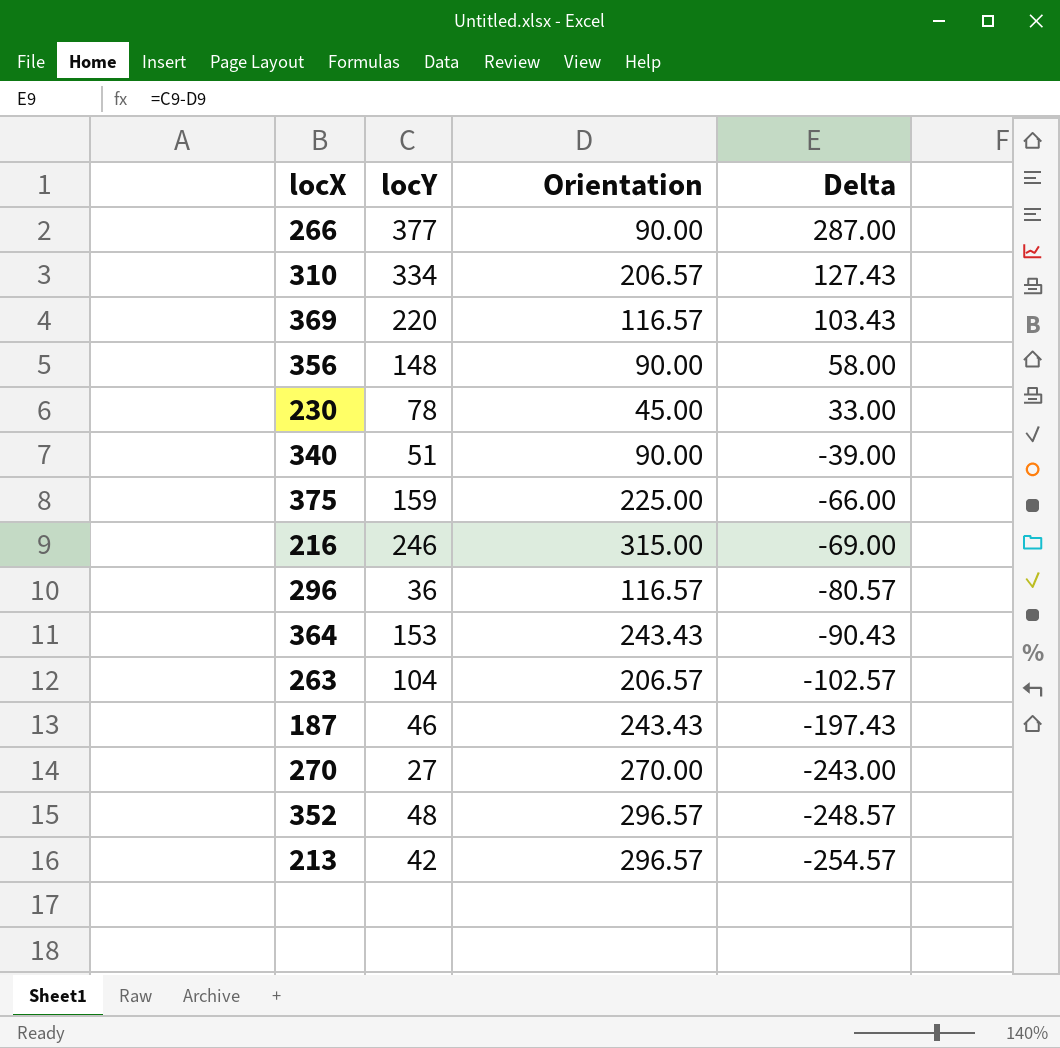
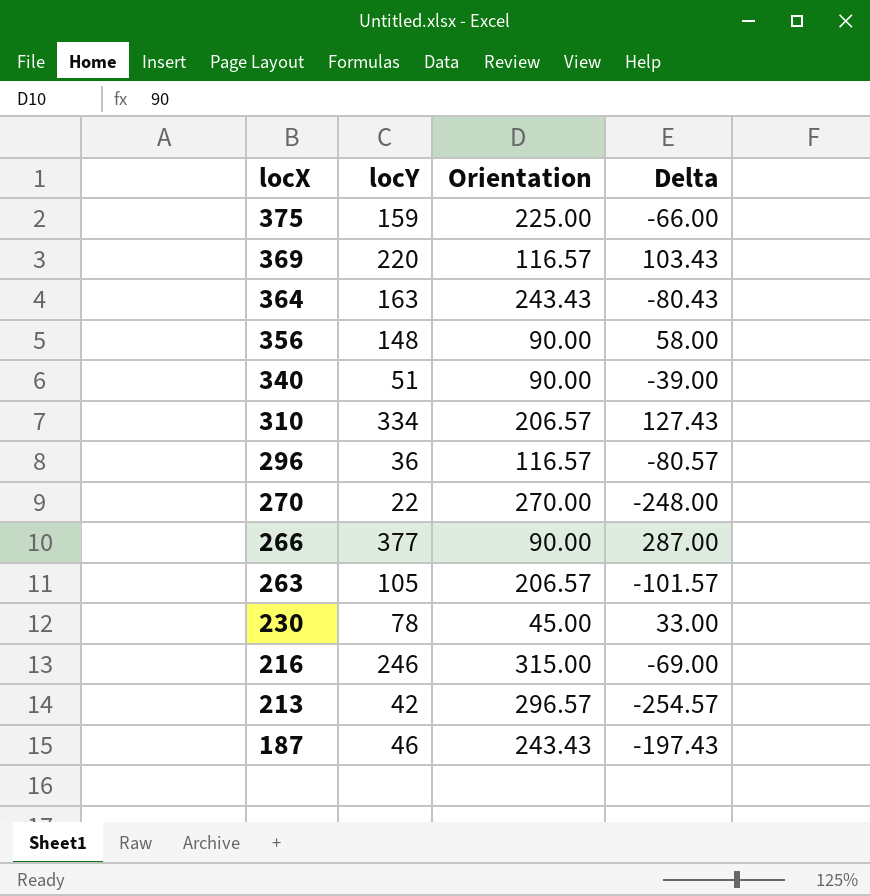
row order: Delta descending -> locX descending
row 352: 48 | 296.57 | -248.57 -> none
364 | locY: 153 -> 163
364 | Delta: -90.43 -> -80.43
270 | locY: 27 -> 22
270 | Delta: -243.00 -> -248.00
263 | locY: 104 -> 105
263 | Delta: -102.57 -> -101.57

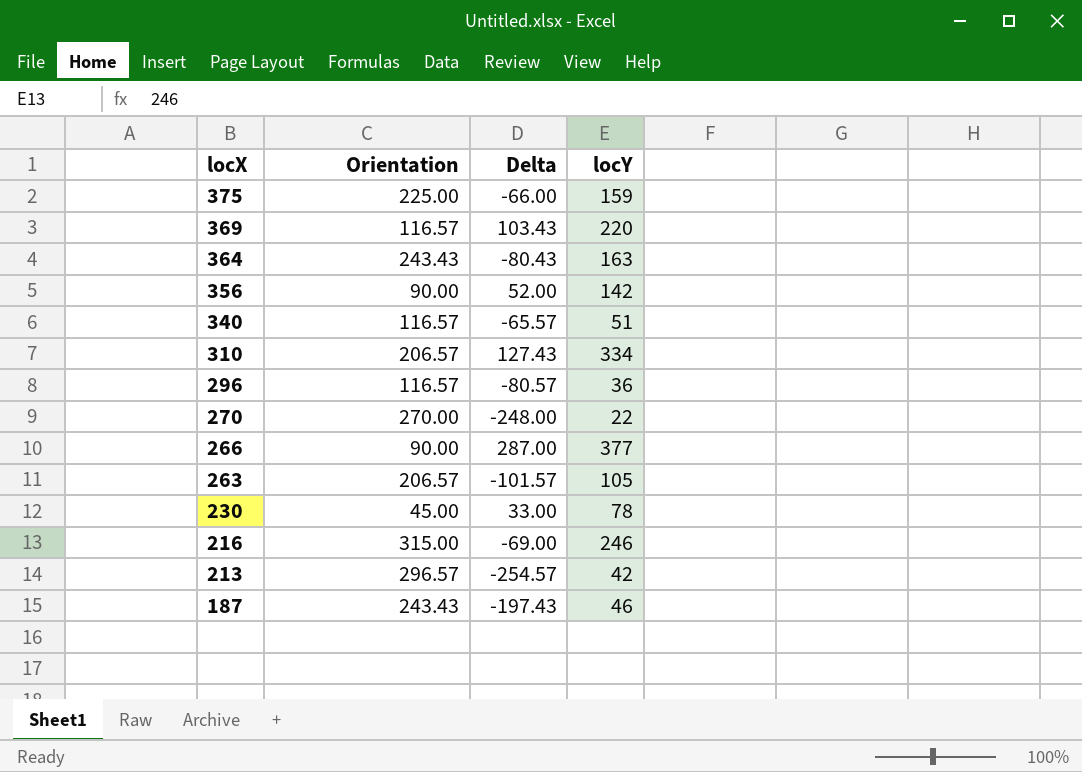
column locY | position: 2 -> 4
356 | Delta: 58.00 -> 52.00
356 | locY: 148 -> 142
340 | Orientation: 90.00 -> 116.57
340 | Delta: -39.00 -> -65.57

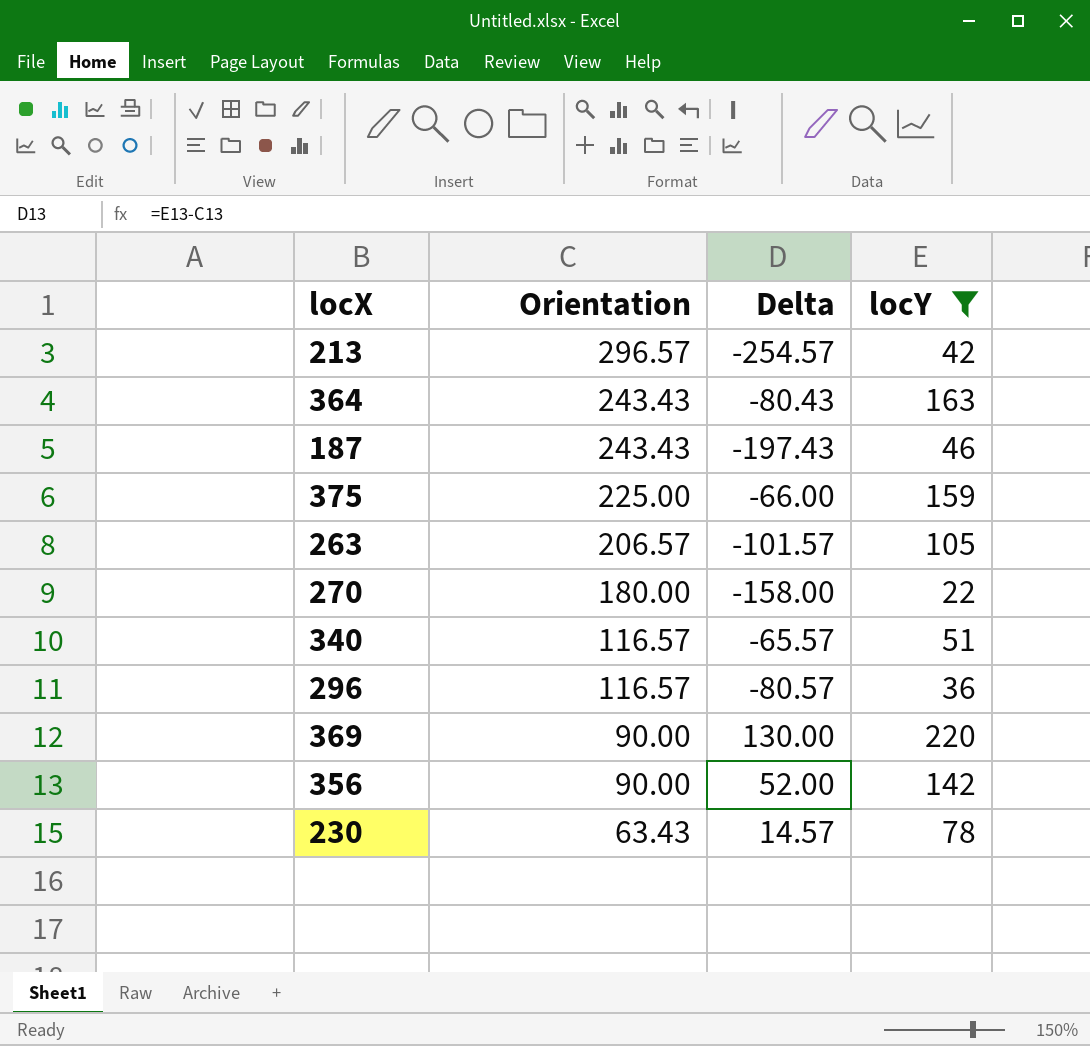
filter: none -> locY <= 220
row order: locX descending -> Orientation descending
270 | Orientation: 270.00 -> 180.00
270 | Delta: -248.00 -> -158.00
369 | Orientation: 116.57 -> 90.00
369 | Delta: 103.43 -> 130.00
230 | Orientation: 45.00 -> 63.43
230 | Delta: 33.00 -> 14.57

